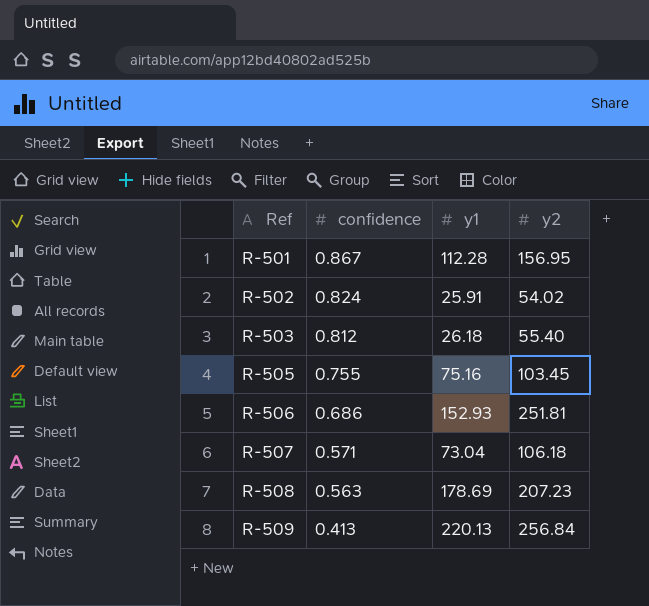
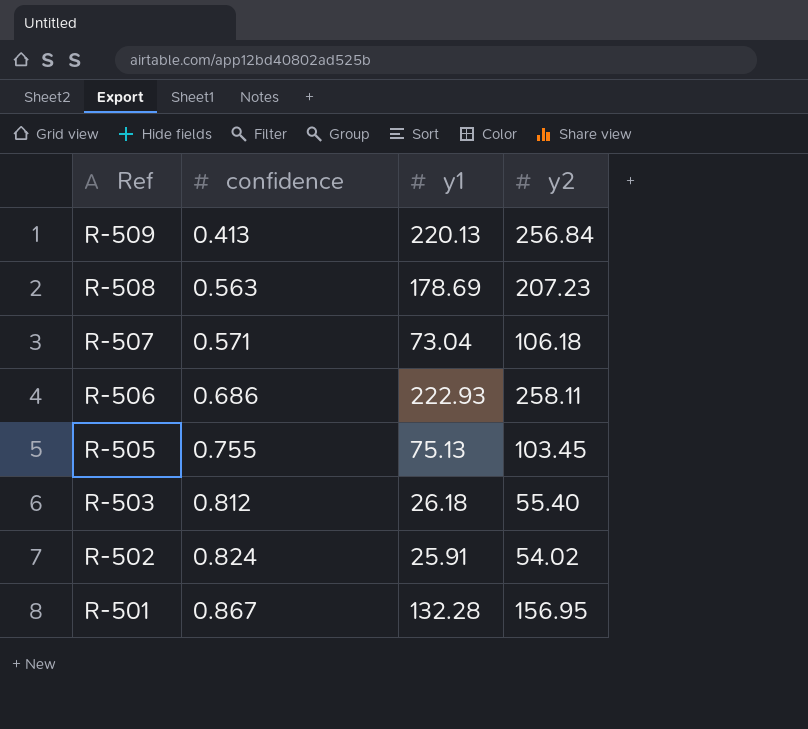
row order: Ref ascending -> Ref descending
R-506 | y1: 152.93 -> 222.93
R-506 | y2: 251.81 -> 258.11
R-505 | y1: 75.16 -> 75.13
R-501 | y1: 112.28 -> 132.28

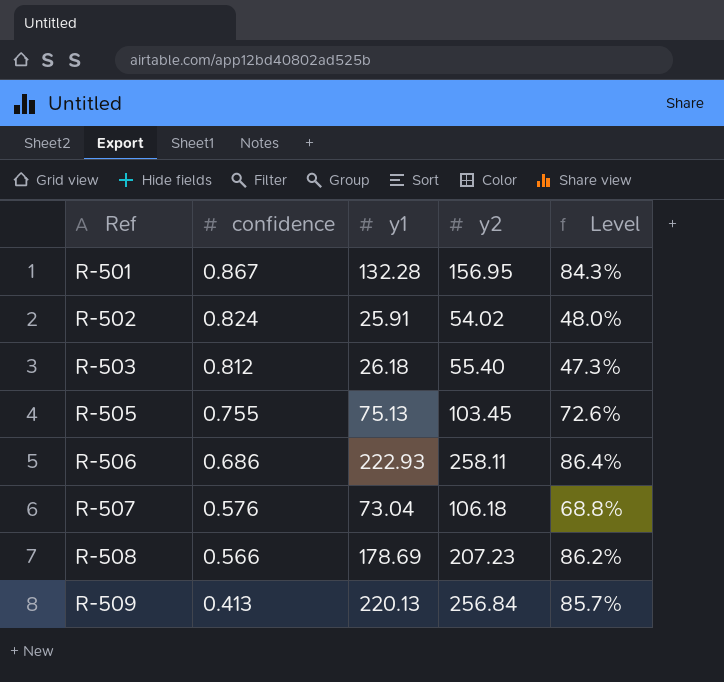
row order: Ref descending -> Ref ascending
column Level | formula: none -> [y1] / [y2]
R-507 | confidence: 0.571 -> 0.576
R-508 | confidence: 0.563 -> 0.566

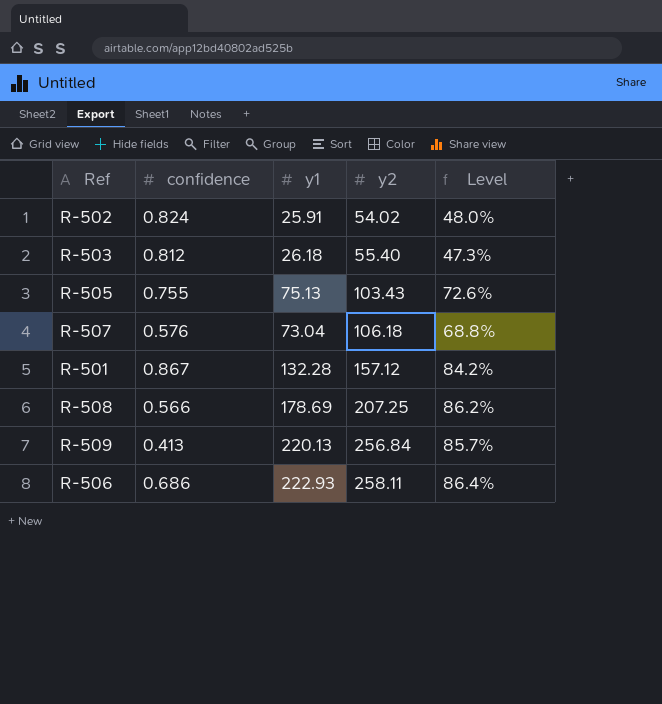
row order: Ref ascending -> y2 ascending
R-505 | y2: 103.45 -> 103.43
R-501 | y2: 156.95 -> 157.12
R-501 | Level: 84.3% -> 84.2%
R-508 | y2: 207.23 -> 207.25

